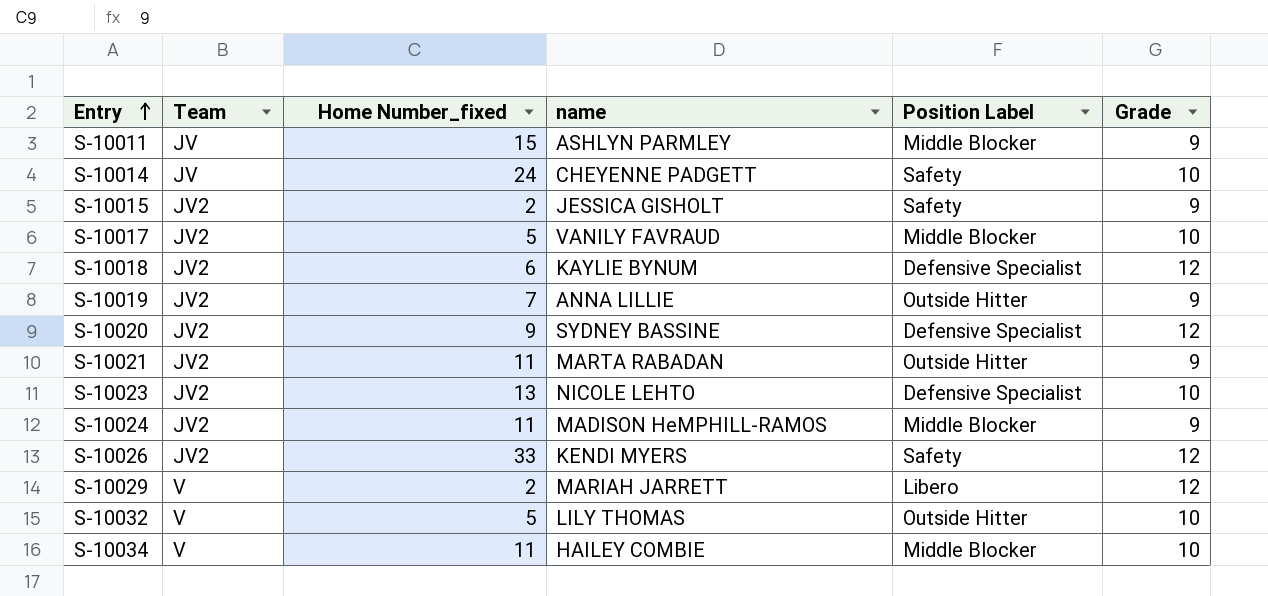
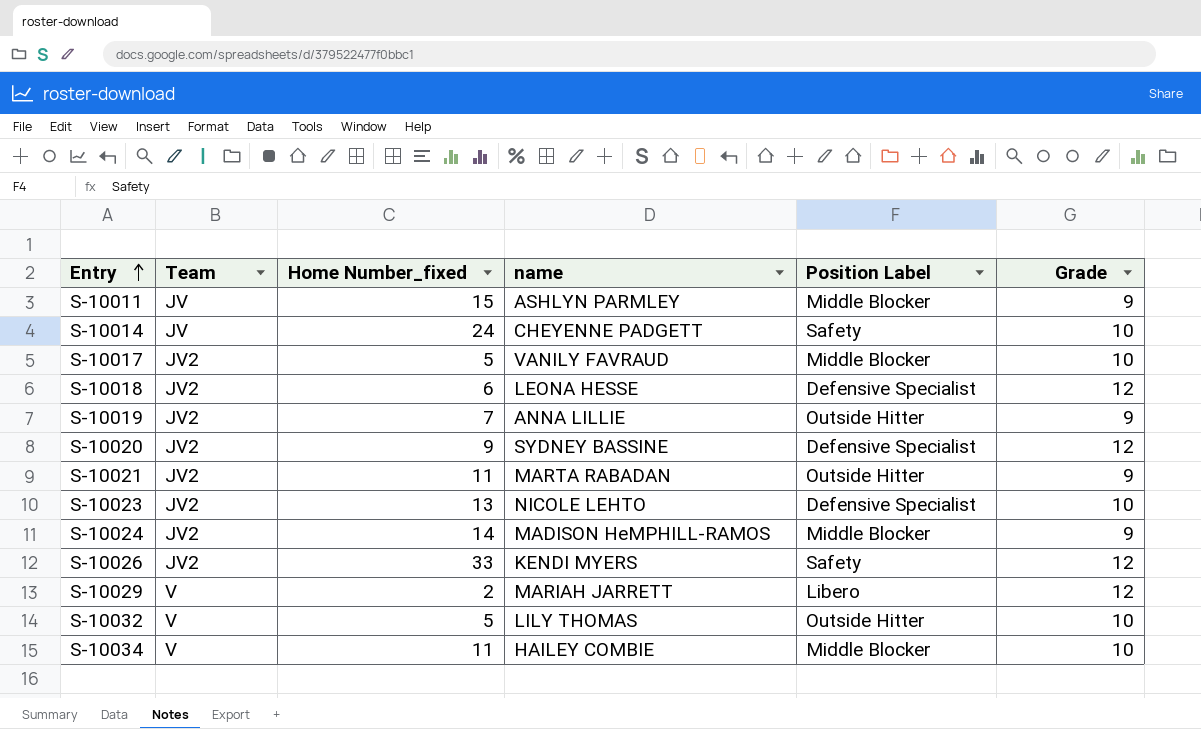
row S-10015: JV2 | 2 | JESSICA GISHOLT | Safety | 9 -> none
S-10018 | name: KAYLIE BYNUM -> LEONA HESSE
S-10024 | Home Number_fixed: 11 -> 14

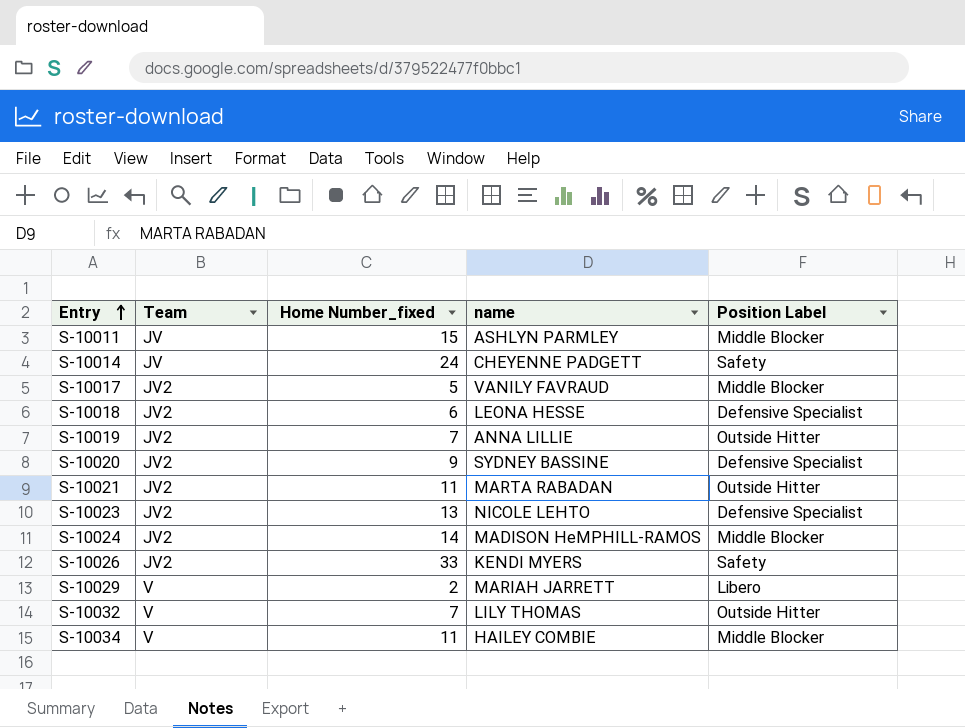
column Grade | position: 6 -> none
S-10032 | Home Number_fixed: 5 -> 7

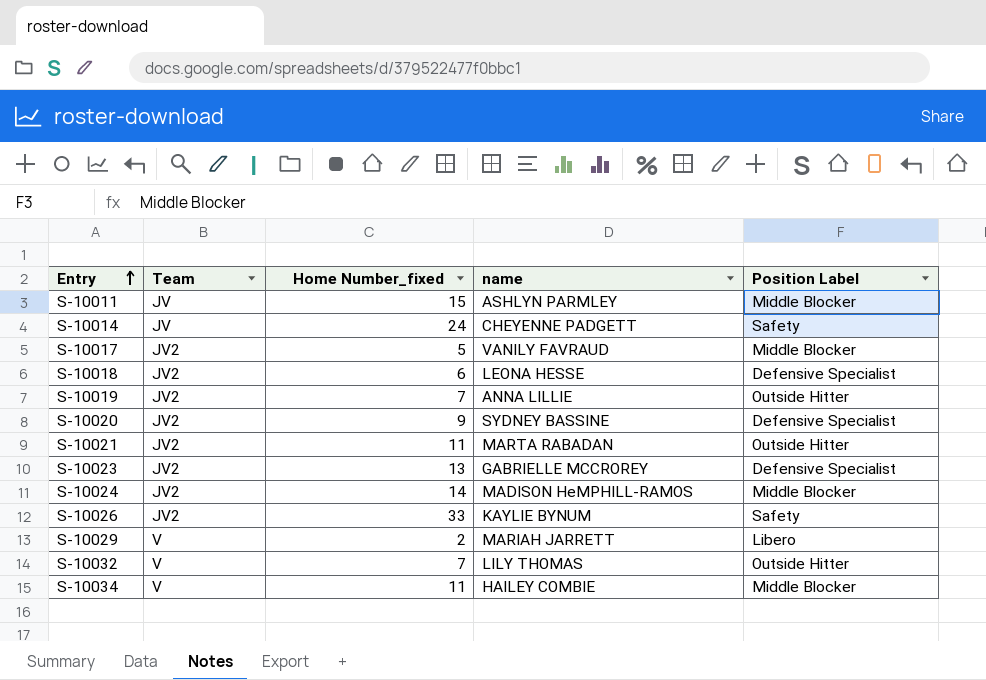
S-10023 | name: NICOLE LEHTO -> GABRIELLE MCCROREY
S-10026 | name: KENDI MYERS -> KAYLIE BYNUM

